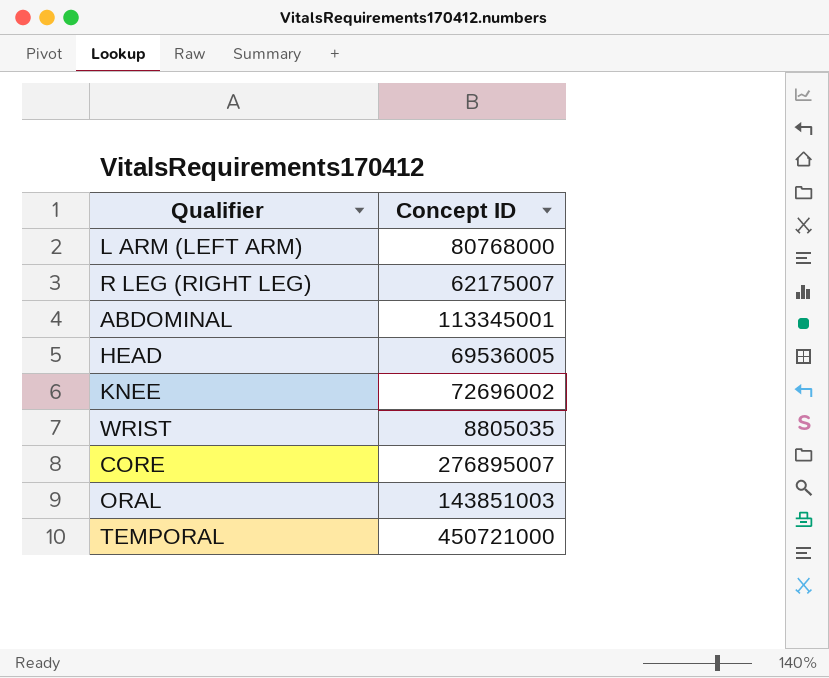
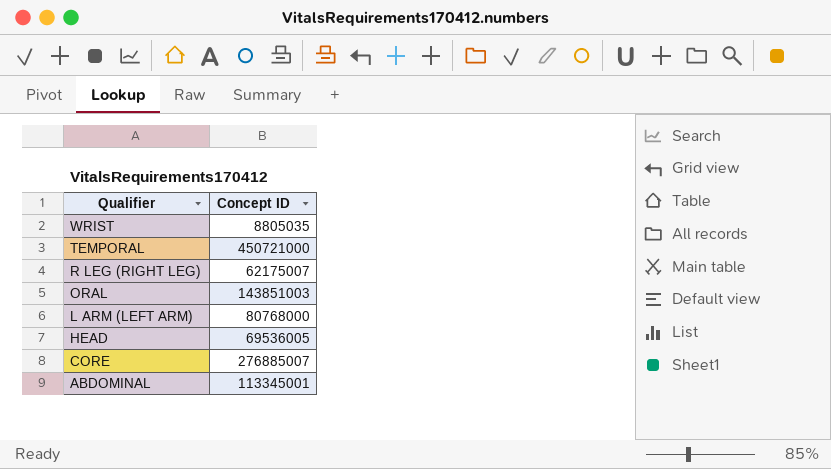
row order: none -> Qualifier descending
row KNEE: 72696002 -> none
CORE | Concept ID: 276895007 -> 276885007

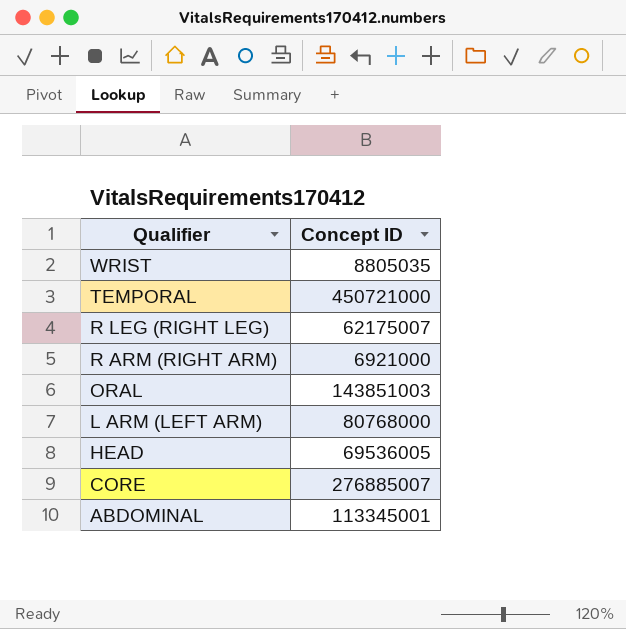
row R ARM (RIGHT ARM): none -> 6921000

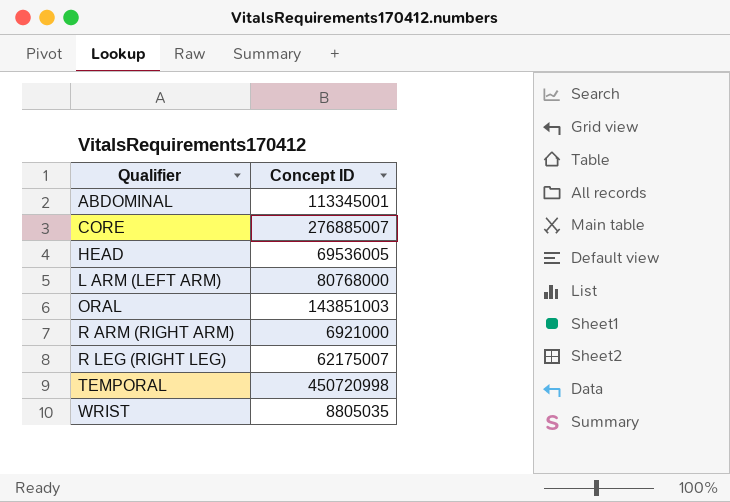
row order: Qualifier descending -> Qualifier ascending
TEMPORAL | Concept ID: 450721000 -> 450720998

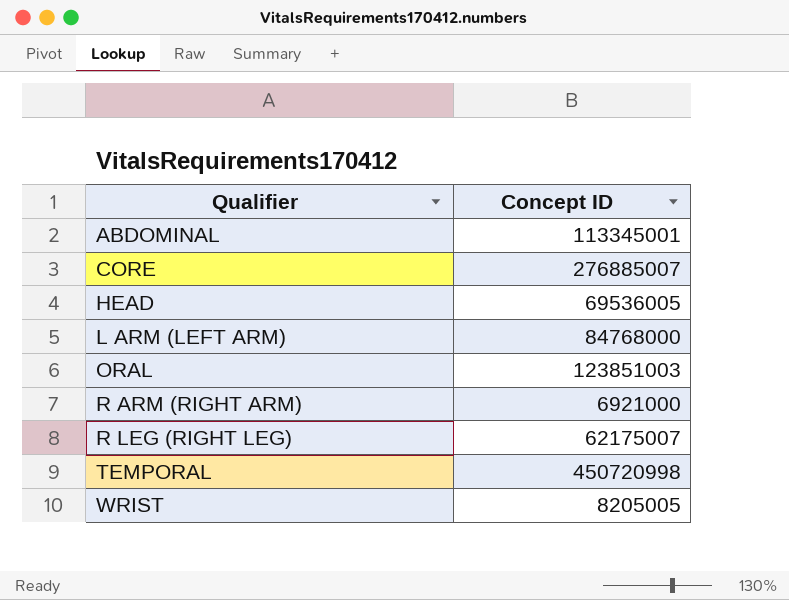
L ARM (LEFT ARM) | Concept ID: 80768000 -> 84768000
ORAL | Concept ID: 143851003 -> 123851003
WRIST | Concept ID: 8805035 -> 8205005

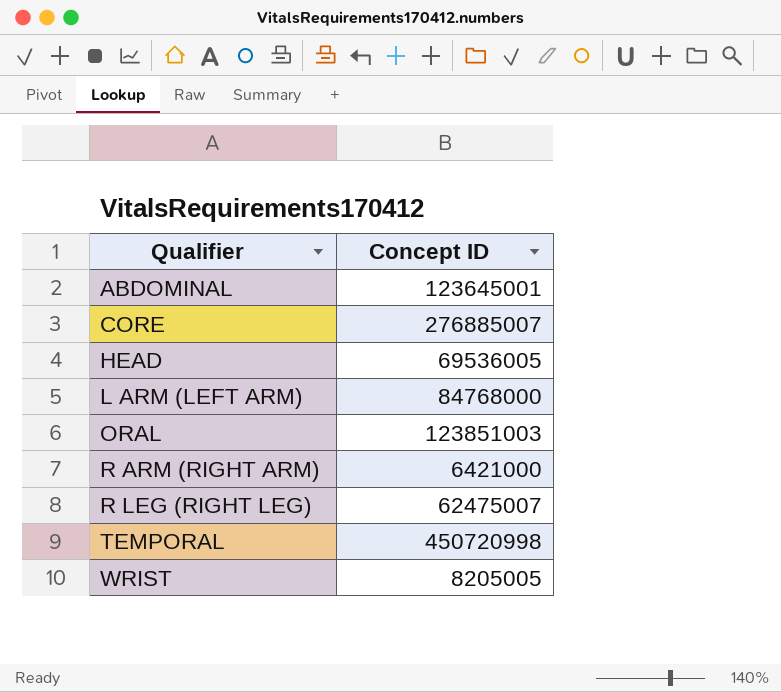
ABDOMINAL | Concept ID: 113345001 -> 123645001
R ARM (RIGHT ARM) | Concept ID: 6921000 -> 6421000
R LEG (RIGHT LEG) | Concept ID: 62175007 -> 62475007

